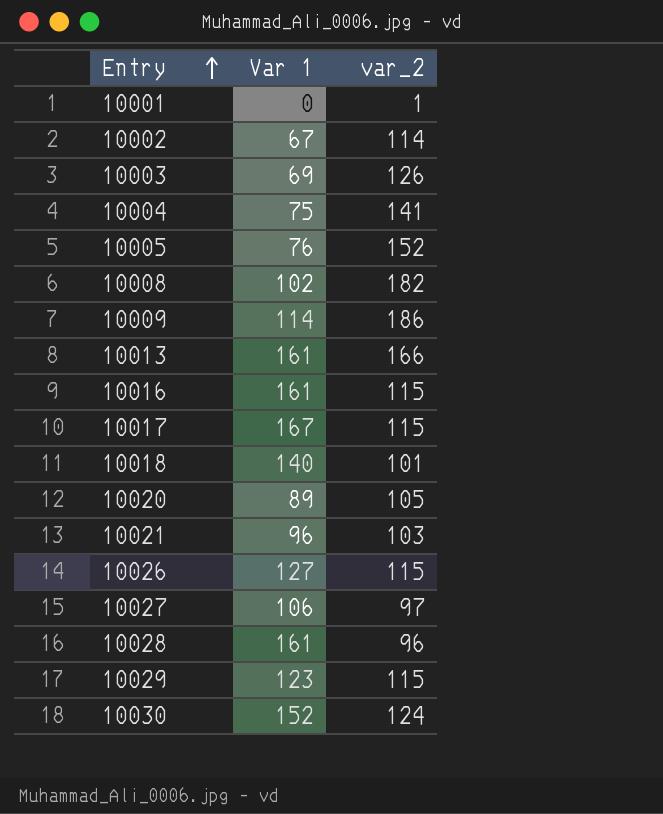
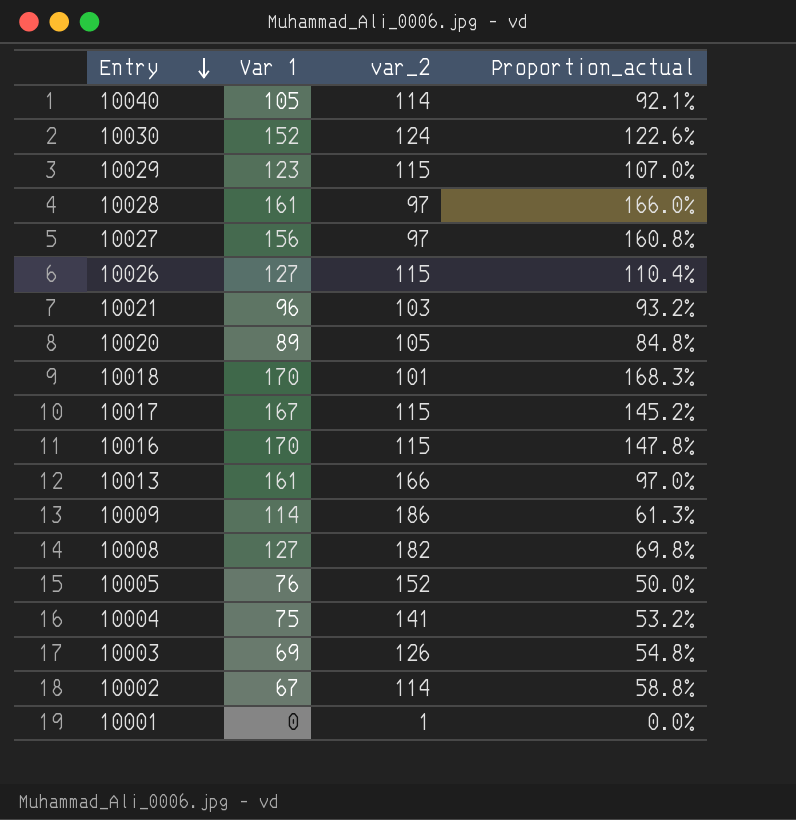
row order: Entry ascending -> Entry descending
column Proportion_actual | formula: none -> [Var 1] / [var_2]
row 10040: none -> 105 | 114 | 92.1%
10028 | var_2: 96 -> 97
10027 | Var 1: 106 -> 156
10018 | Var 1: 140 -> 170
10016 | Var 1: 161 -> 170
10008 | Var 1: 102 -> 127

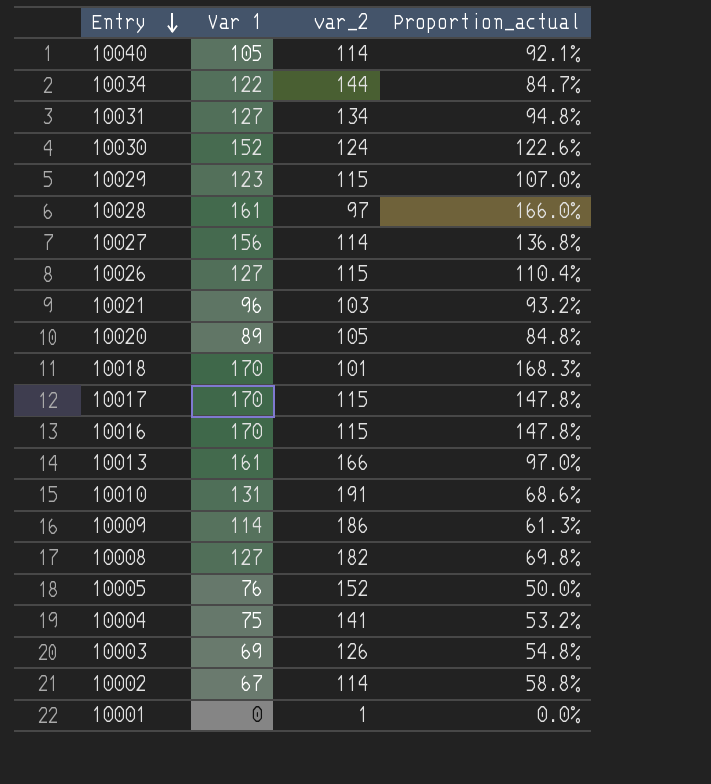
row 10034: none -> 122 | 144 | 84.7%
row 10031: none -> 127 | 134 | 94.8%
10027 | var_2: 97 -> 114
10027 | Proportion_actual: 160.8% -> 136.8%
10017 | Var 1: 167 -> 170
10017 | Proportion_actual: 145.2% -> 147.8%
row 10010: none -> 131 | 191 | 68.6%

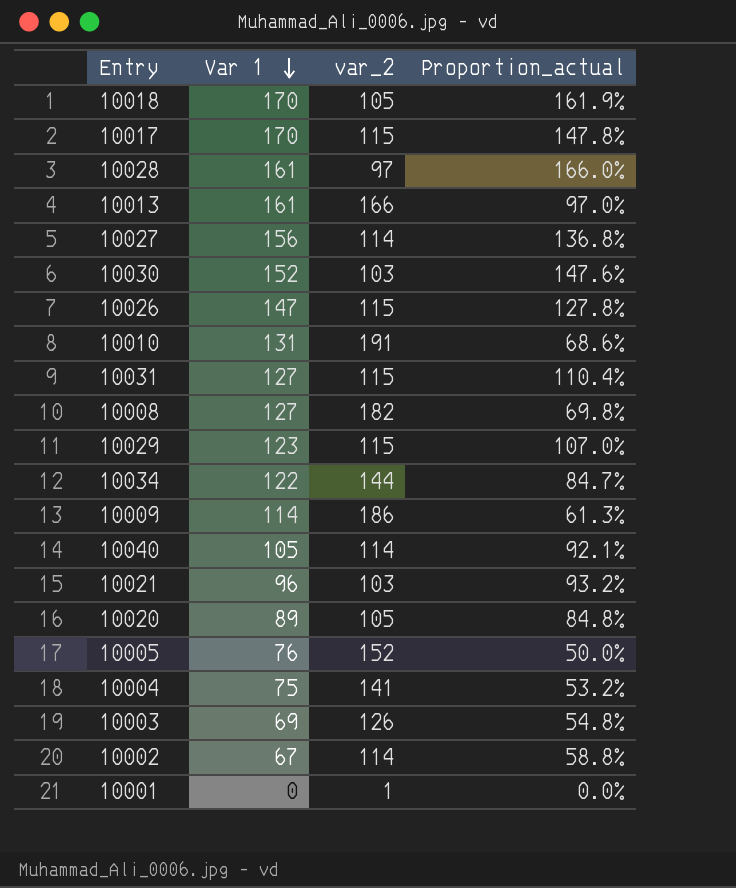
row order: Entry descending -> Var 1 descending
row 10016: 170 | 115 | 147.8% -> none
10018 | var_2: 101 -> 105
10018 | Proportion_actual: 168.3% -> 161.9%
10030 | var_2: 124 -> 103
10030 | Proportion_actual: 122.6% -> 147.6%
10026 | Var 1: 127 -> 147
10026 | Proportion_actual: 110.4% -> 127.8%
10031 | var_2: 134 -> 115
10031 | Proportion_actual: 94.8% -> 110.4%

